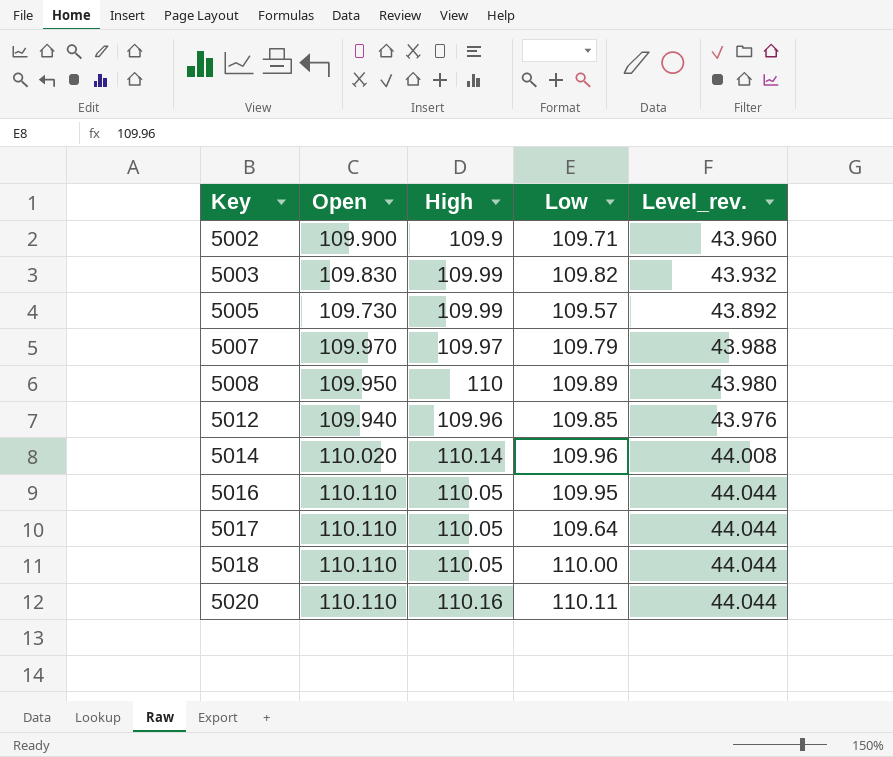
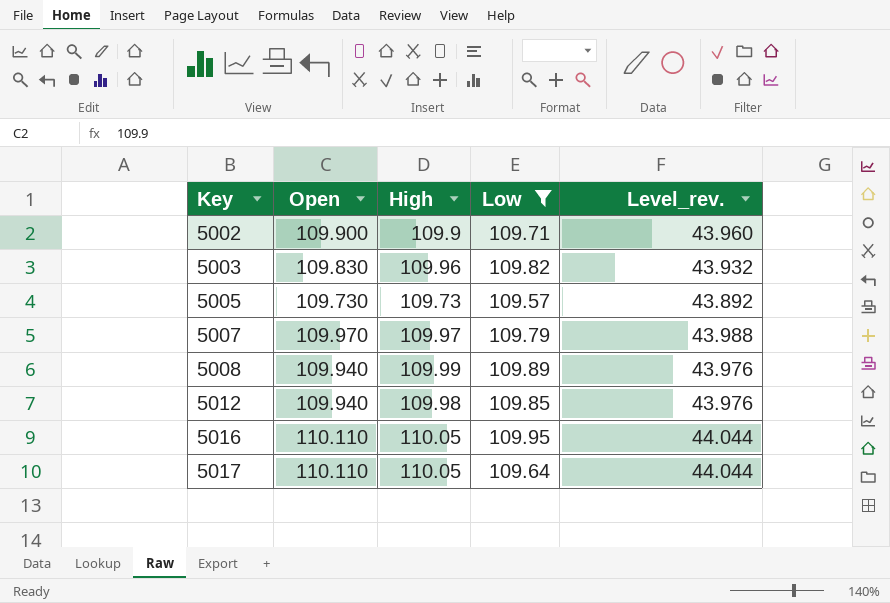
filter: none -> Low <= 109.95
5003 | High: 109.99 -> 109.96
5005 | High: 109.99 -> 109.73
5008 | Open: 109.950 -> 109.940
5008 | High: 110 -> 109.99
5008 | Level_rev.: 43.980 -> 43.976
5012 | High: 109.96 -> 109.98

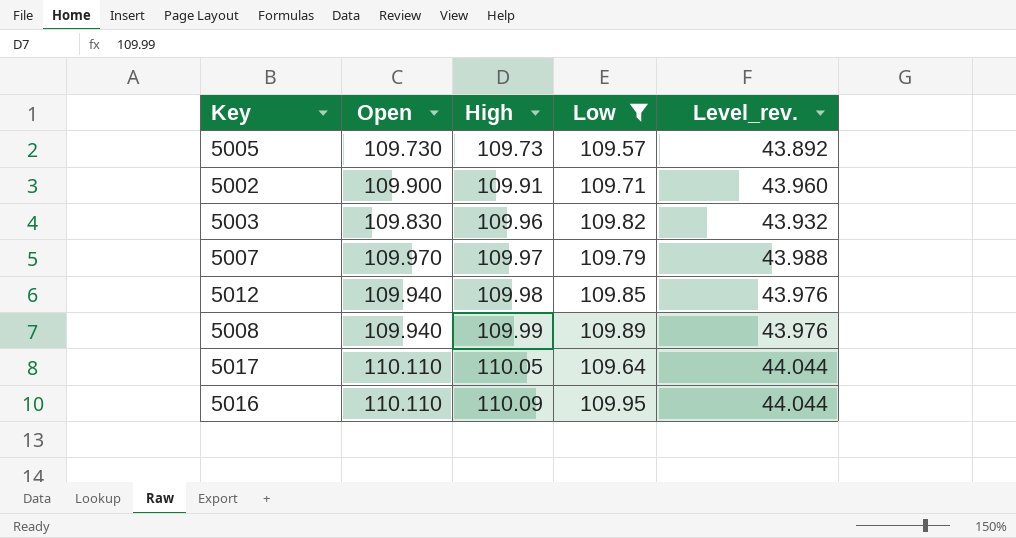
row order: Key ascending -> High ascending
5002 | High: 109.9 -> 109.91
5016 | High: 110.05 -> 110.09

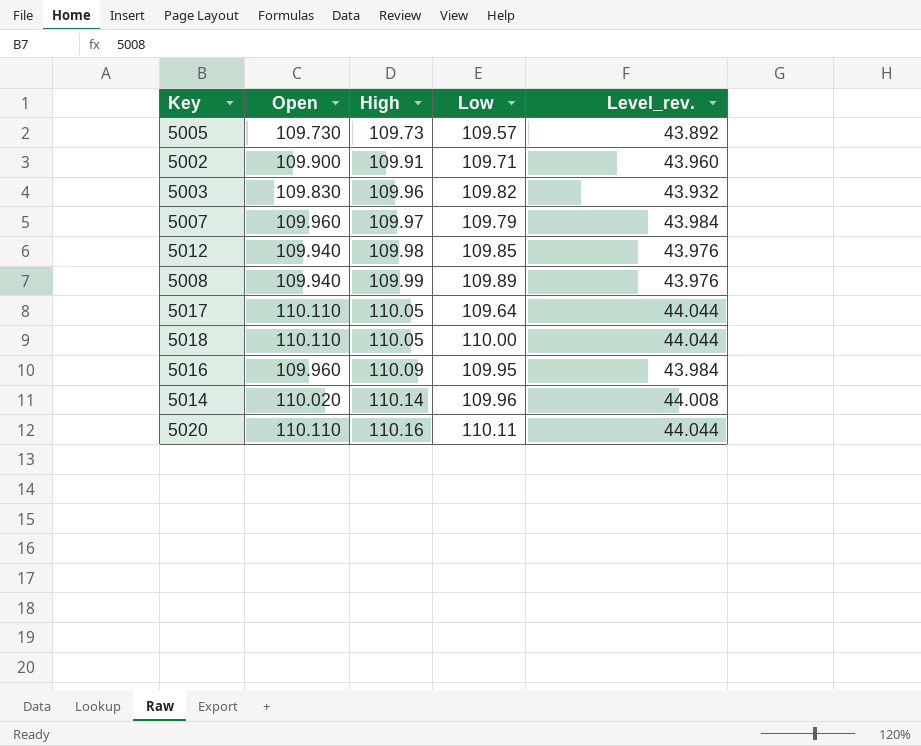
filter: Low <= 109.95 -> none
5007 | Open: 109.970 -> 109.960
5007 | Level_rev.: 43.988 -> 43.984
5016 | Open: 110.110 -> 109.960
5016 | Level_rev.: 44.044 -> 43.984

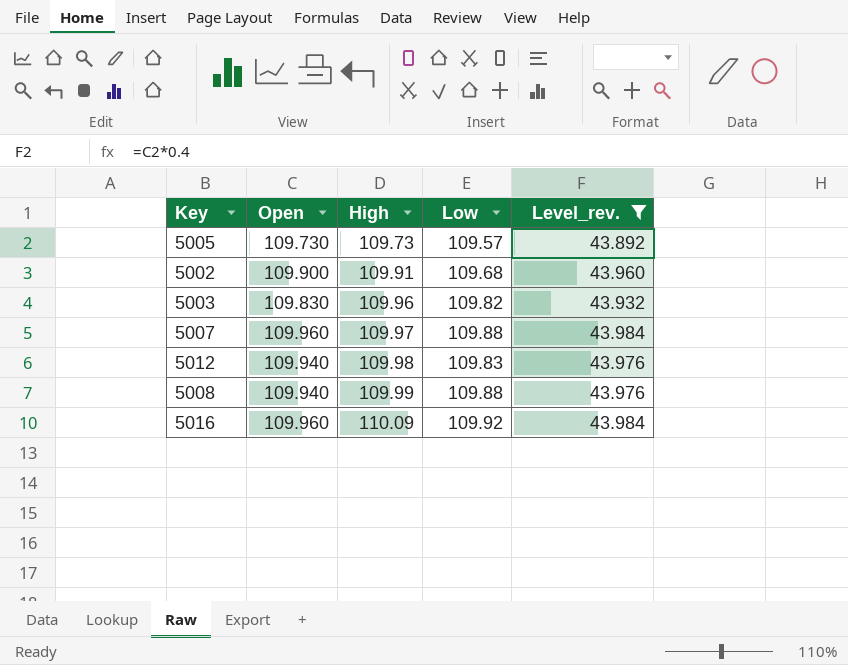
filter: none -> Level_rev. <= 43.984
5002 | Low: 109.71 -> 109.68
5007 | Low: 109.79 -> 109.88
5012 | Low: 109.85 -> 109.83
5008 | Low: 109.89 -> 109.88
5016 | Low: 109.95 -> 109.92

